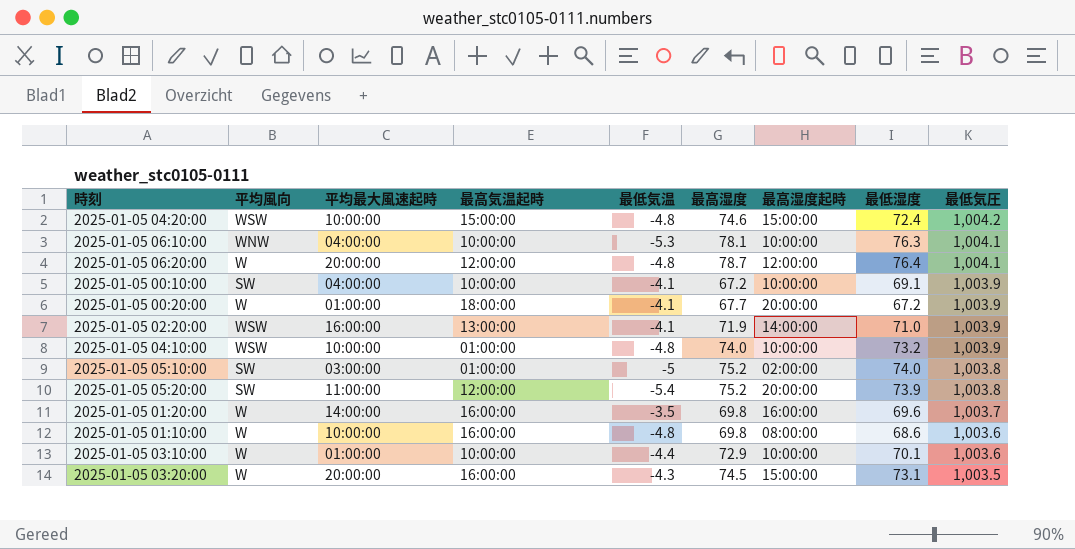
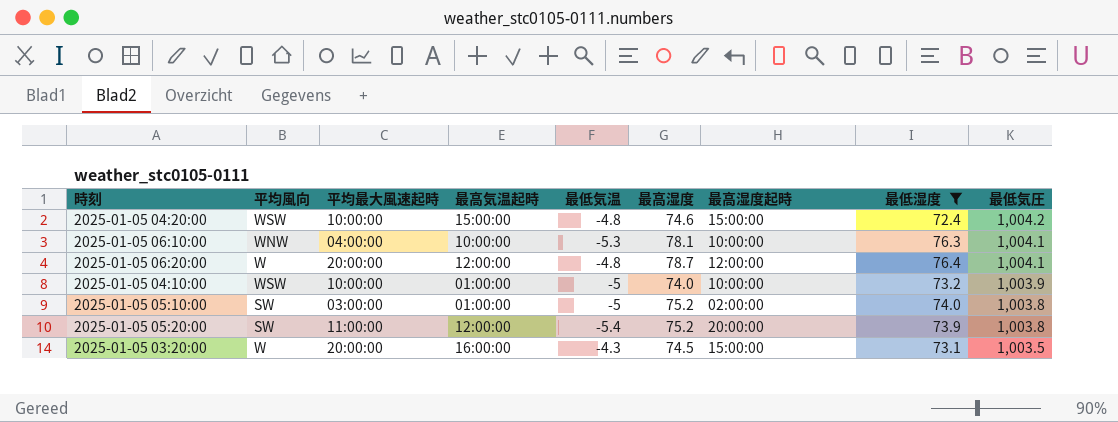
filter: none -> 最低湿度 >= 72.4
2025-01-05 04:10:00 | 最低気温: -4.8 -> -5

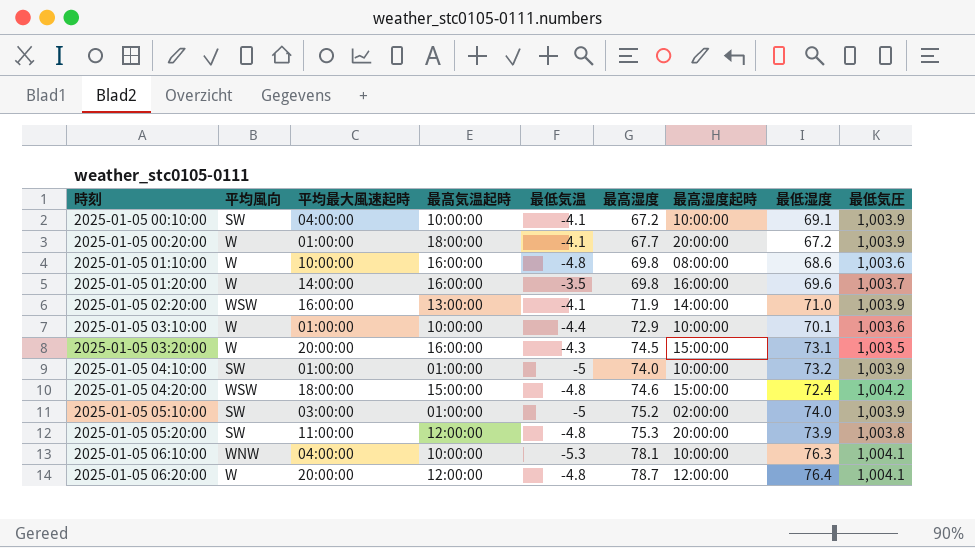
filter: 最低湿度 >= 72.4 -> none
row order: 最低気圧 descending -> 時刻 ascending
2025-01-05 04:10:00 | 平均風向: WSW -> SW
2025-01-05 04:10:00 | 平均最大風速起時: 10:00:00 -> 01:00:00
2025-01-05 04:20:00 | 平均最大風速起時: 10:00:00 -> 18:00:00
2025-01-05 05:10:00 | 最低気圧: 1,003.8 -> 1,003.9
2025-01-05 05:20:00 | 最低気温: -5.4 -> -4.8
2025-01-05 05:20:00 | 最高湿度: 75.2 -> 75.3

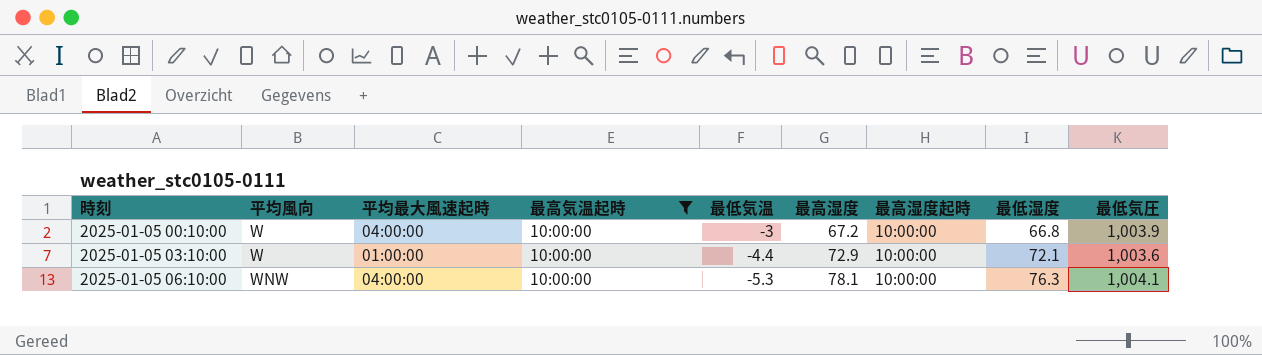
filter: none -> 最高気温起時 = 10:00:00
2025-01-05 00:10:00 | 平均風向: SW -> W
2025-01-05 00:10:00 | 最低気温: -4.1 -> -3
2025-01-05 00:10:00 | 最低湿度: 69.1 -> 66.8
2025-01-05 03:10:00 | 最低湿度: 70.1 -> 72.1

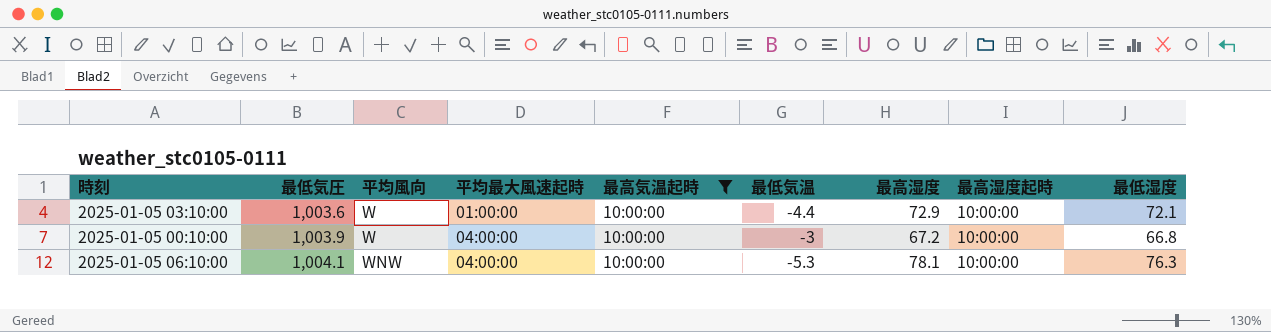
row order: 時刻 ascending -> 最低気圧 ascending
column 最低気圧 | position: 9 -> 2

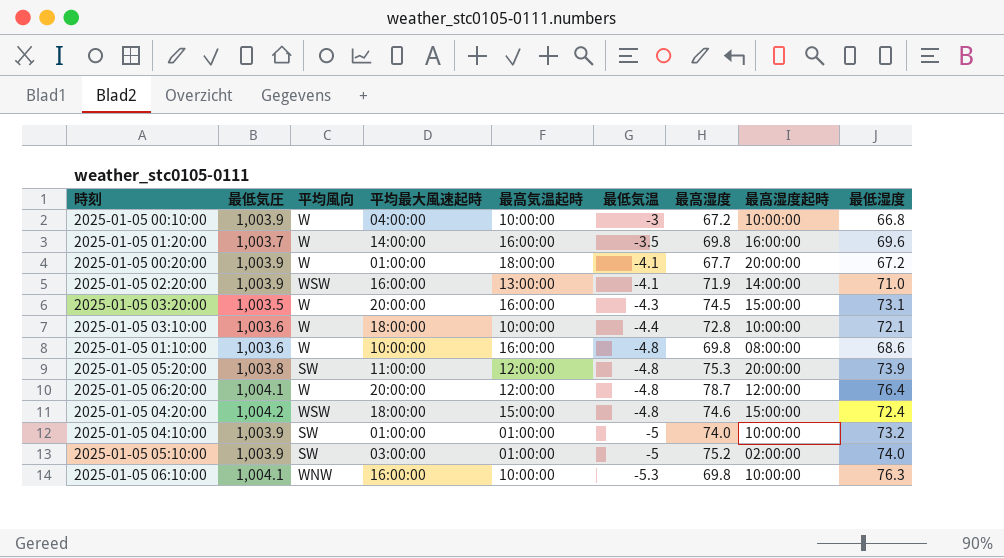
filter: 最高気温起時 = 10:00:00 -> none
row order: 最低気圧 ascending -> 最低気温 descending
2025-01-05 03:10:00 | 平均最大風速起時: 01:00:00 -> 18:00:00
2025-01-05 03:10:00 | 最高湿度: 72.9 -> 72.8
2025-01-05 06:10:00 | 平均最大風速起時: 04:00:00 -> 16:00:00
2025-01-05 06:10:00 | 最高湿度: 78.1 -> 69.8

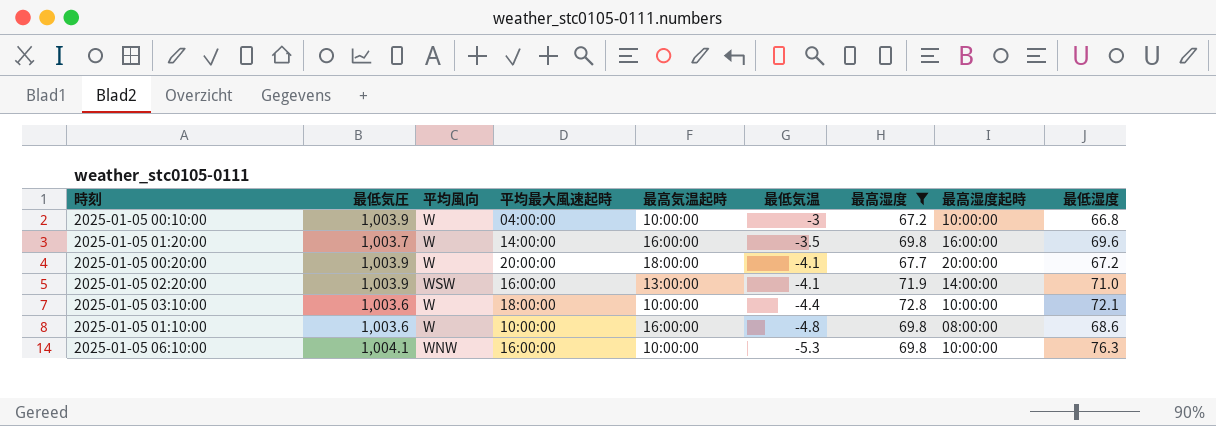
filter: none -> 最高湿度 <= 72.8
2025-01-05 00:20:00 | 平均最大風速起時: 01:00:00 -> 20:00:00

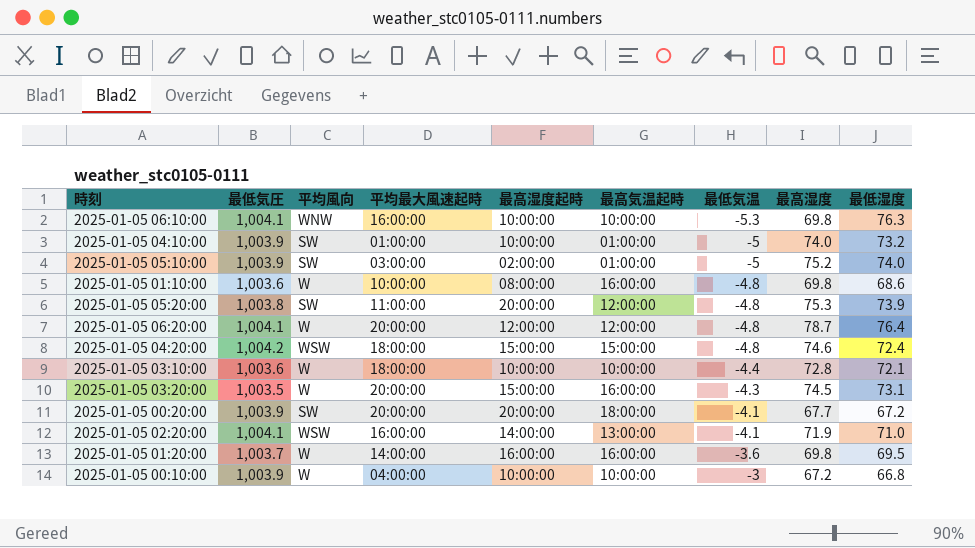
filter: 最高湿度 <= 72.8 -> none
row order: 最低気温 descending -> 最低気温 ascending
column 最高湿度起時 | position: 8 -> 5
2025-01-05 00:20:00 | 平均風向: W -> SW
2025-01-05 02:20:00 | 最低気圧: 1,003.9 -> 1,004.1
2025-01-05 01:20:00 | 最低気温: -3.5 -> -3.6
2025-01-05 01:20:00 | 最低湿度: 69.6 -> 69.5

